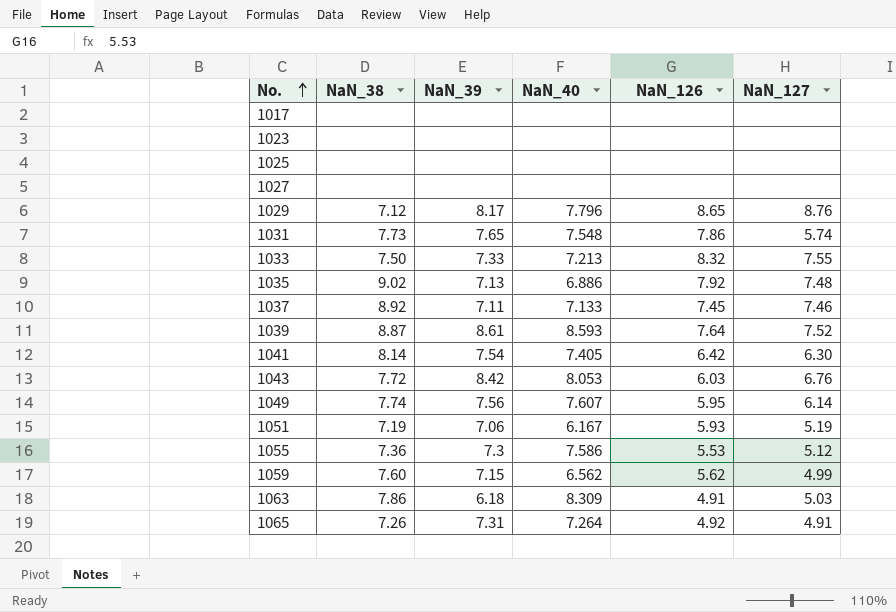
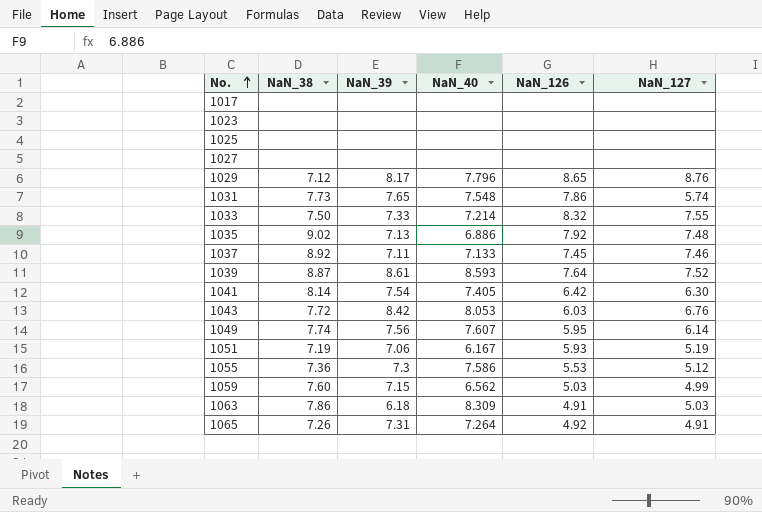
1033 | NaN_40: 7.213 -> 7.214
1059 | NaN_126: 5.62 -> 5.03

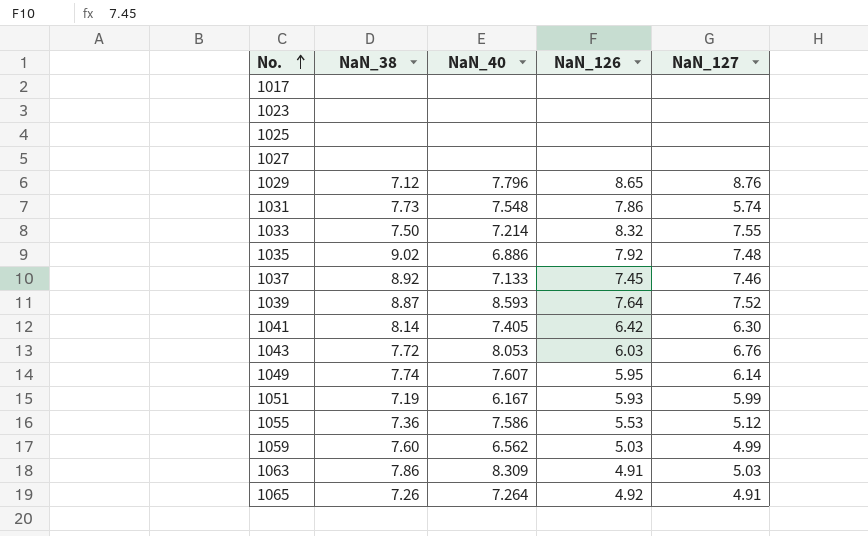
column NaN_39 | position: 3 -> none
1051 | NaN_127: 5.19 -> 5.99

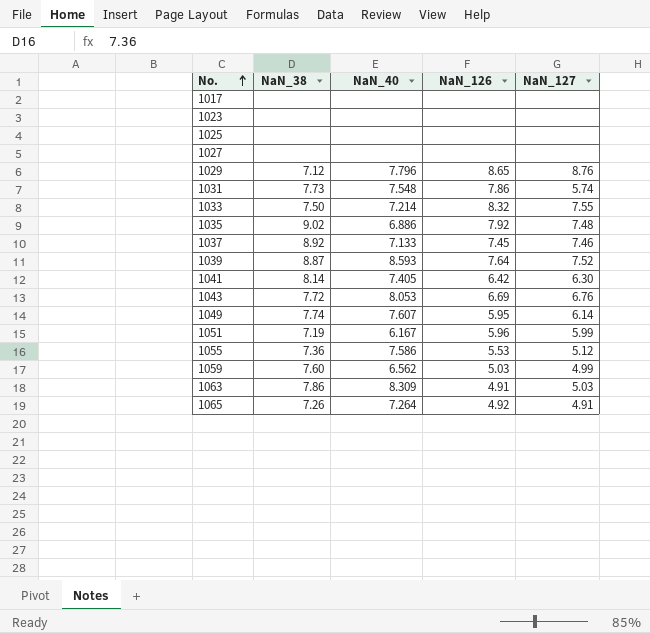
1043 | NaN_126: 6.03 -> 6.69
1051 | NaN_126: 5.93 -> 5.96

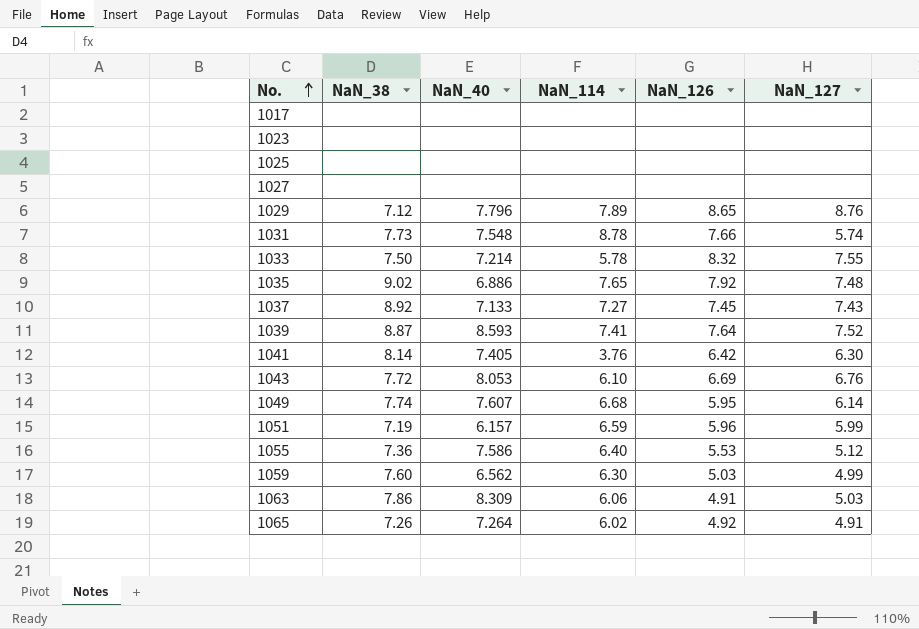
column NaN_114 | position: none -> 4
1031 | NaN_126: 7.86 -> 7.66
1037 | NaN_127: 7.46 -> 7.43
1051 | NaN_40: 6.167 -> 6.157

